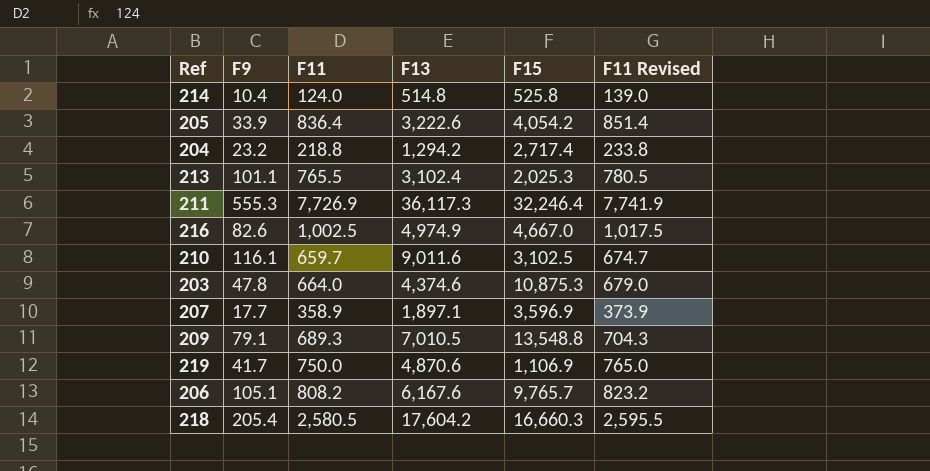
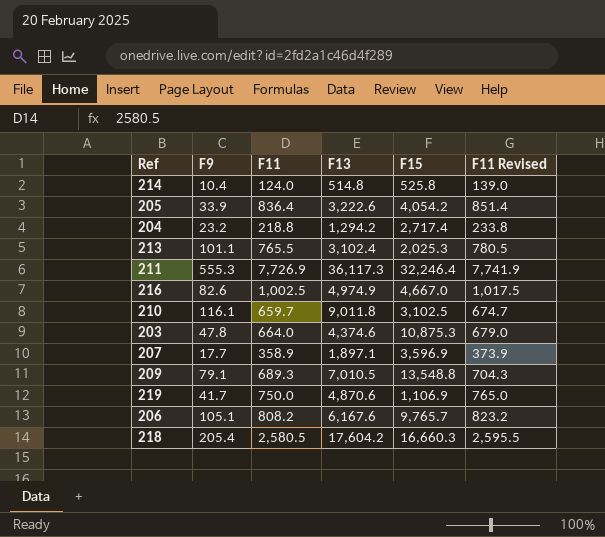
210 | F13: 9,011.6 -> 9,011.8

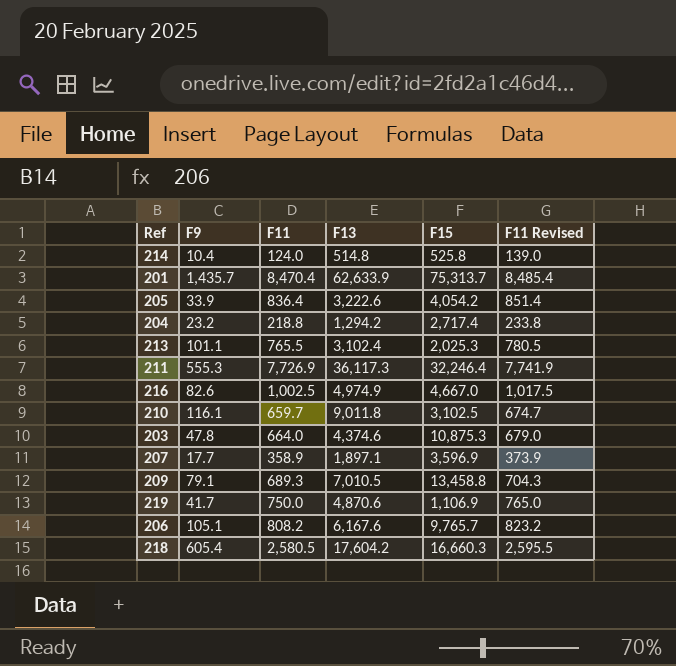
row 201: none -> 1,435.7 | 8,470.4 | 62,633.9 | 75,313.7 | 8,485.4
209 | F15: 13,548.8 -> 13,458.8
218 | F9: 205.4 -> 605.4

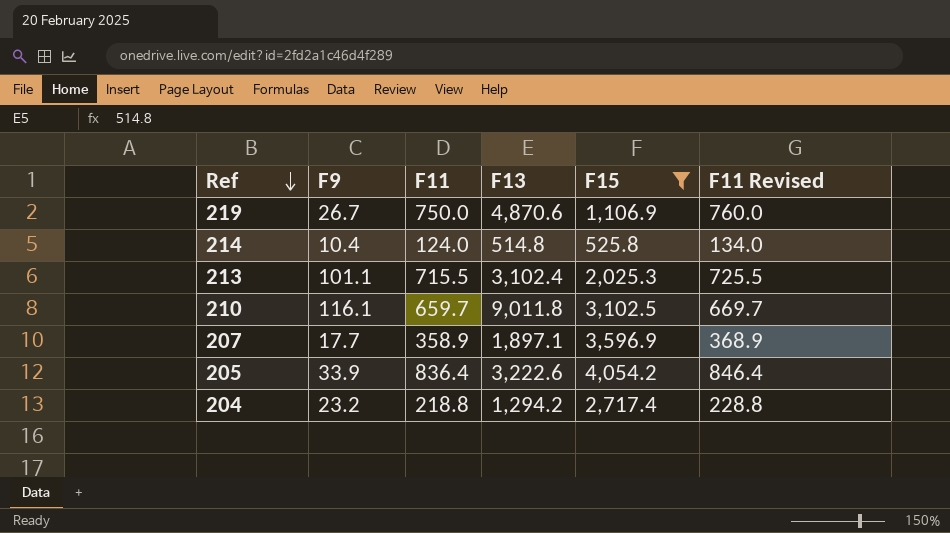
filter: none -> F15 <= 4,054.2
row order: none -> Ref descending
column F11 Revised | formula: [F11] + 15 -> [F11] + 10
219 | F9: 41.7 -> 26.7
213 | F11: 765.5 -> 715.5

